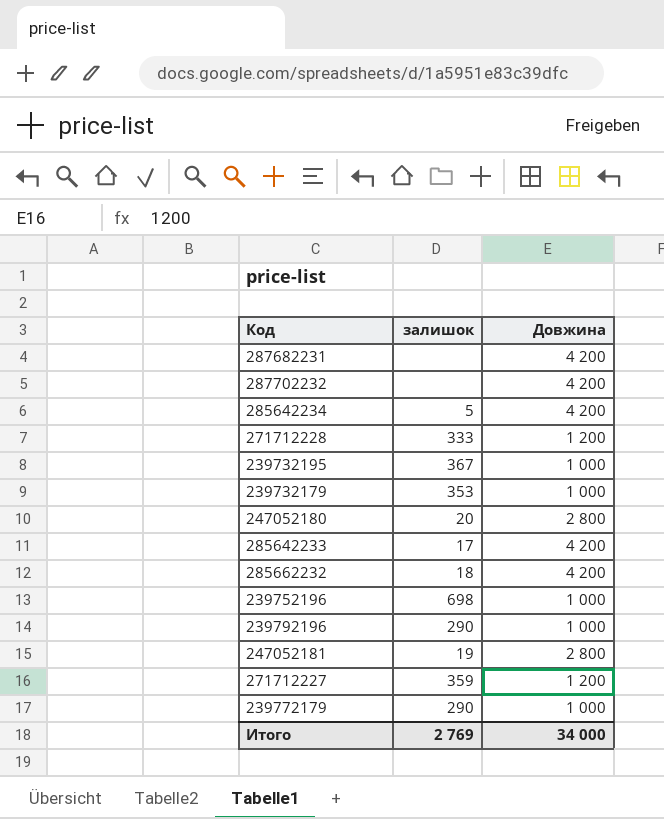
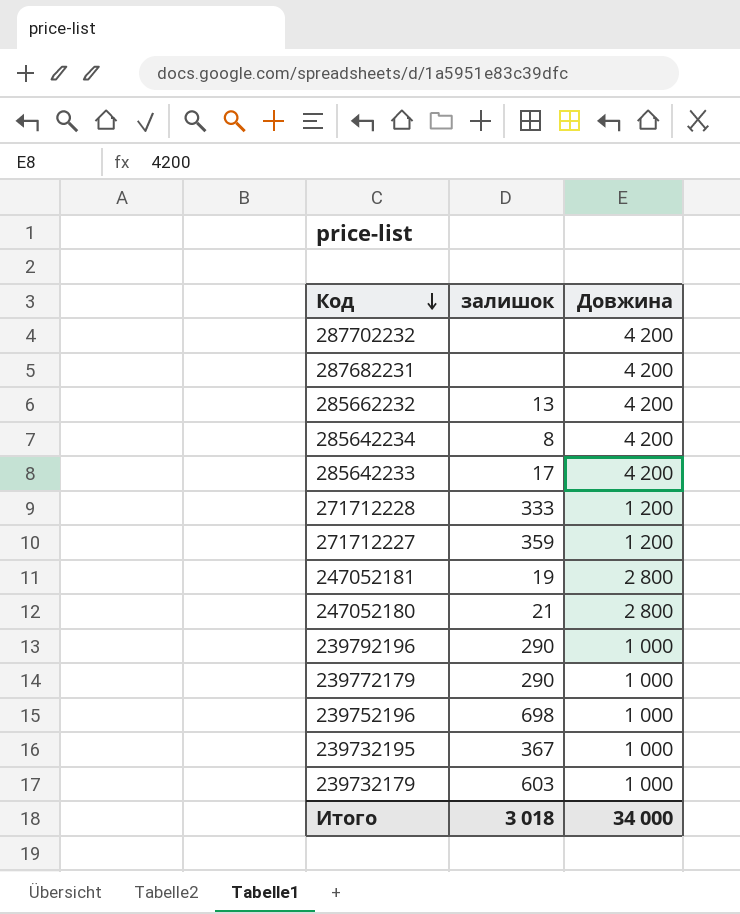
row order: none -> Код descending
285662232 | залишок: 18 -> 13
285642234 | залишок: 5 -> 8
247052180 | залишок: 20 -> 21
239732179 | залишок: 353 -> 603
Итого | залишок: 2 769 -> 3 018

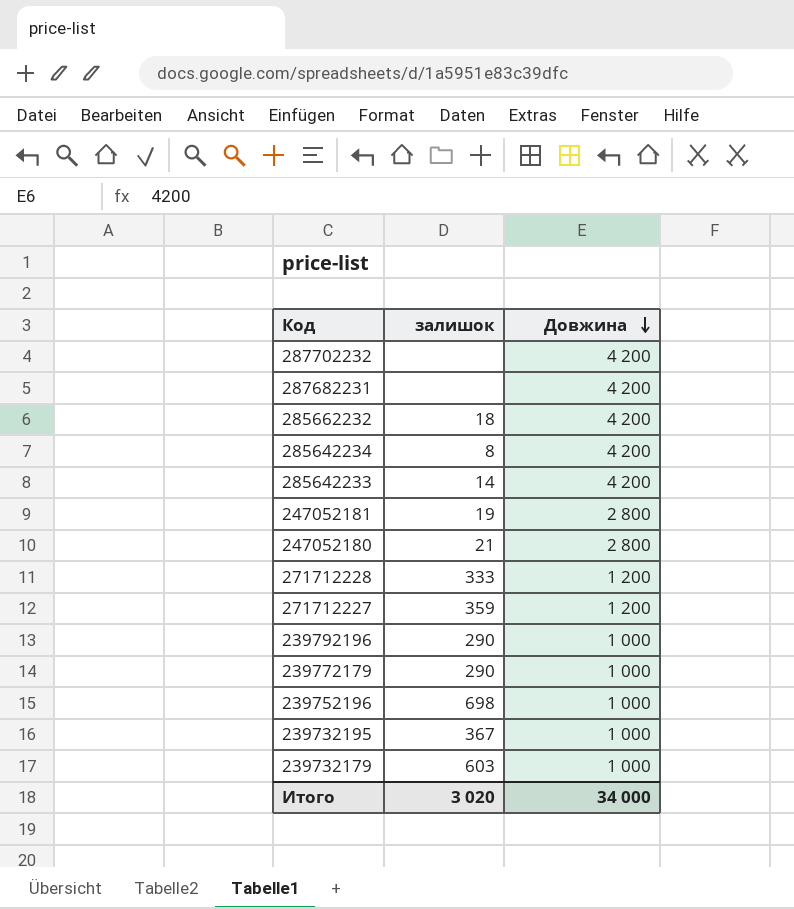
row order: Код descending -> Довжина descending
285662232 | залишок: 13 -> 18
285642233 | залишок: 17 -> 14
Итого | залишок: 3 018 -> 3 020

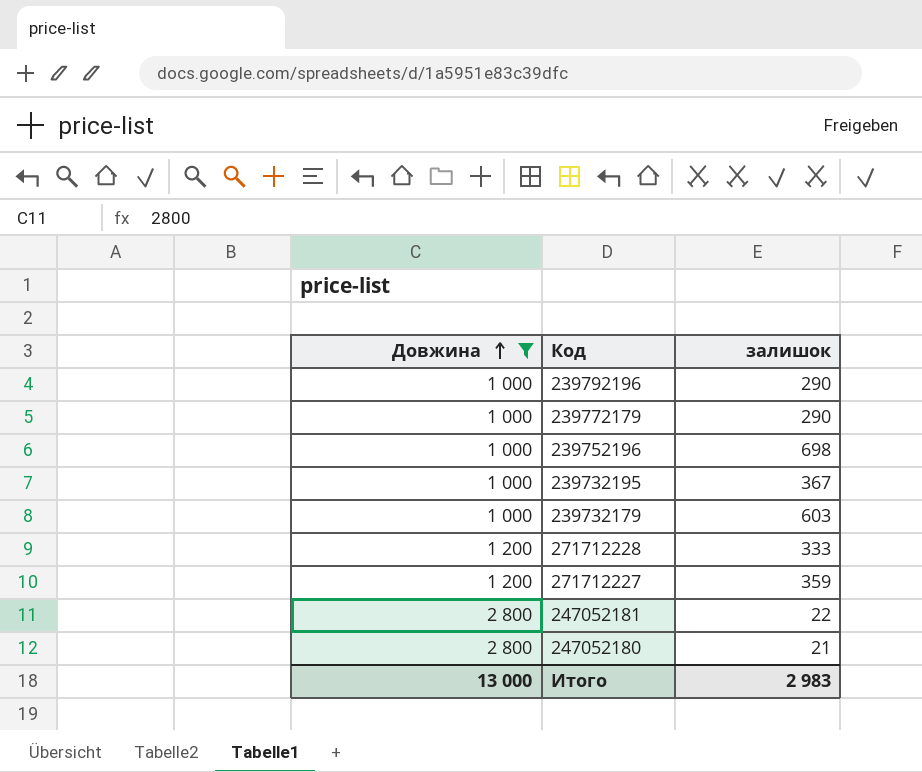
filter: none -> Довжина != 4 200
row order: Довжина descending -> Довжина ascending
column Довжина | position: 3 -> 1
247052181 | залишок: 19 -> 22
Итого | Довжина: 34 000 -> 13 000
Итого | залишок: 3 020 -> 2 983

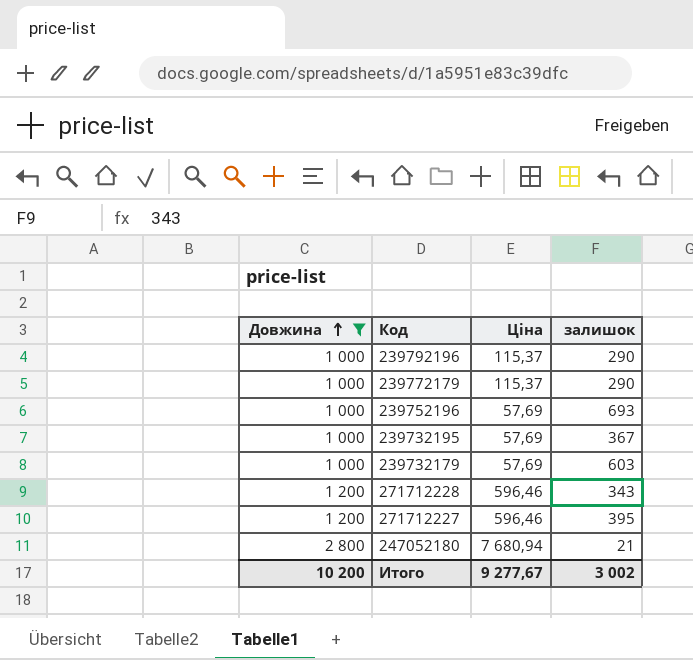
column Ціна | position: none -> 3
row 247052181: 2 800 | 22 -> none
239752196 | залишок: 698 -> 693
271712228 | залишок: 333 -> 343
271712227 | залишок: 359 -> 395
Итого | Довжина: 13 000 -> 10 200
Итого | залишок: 2 983 -> 3 002

